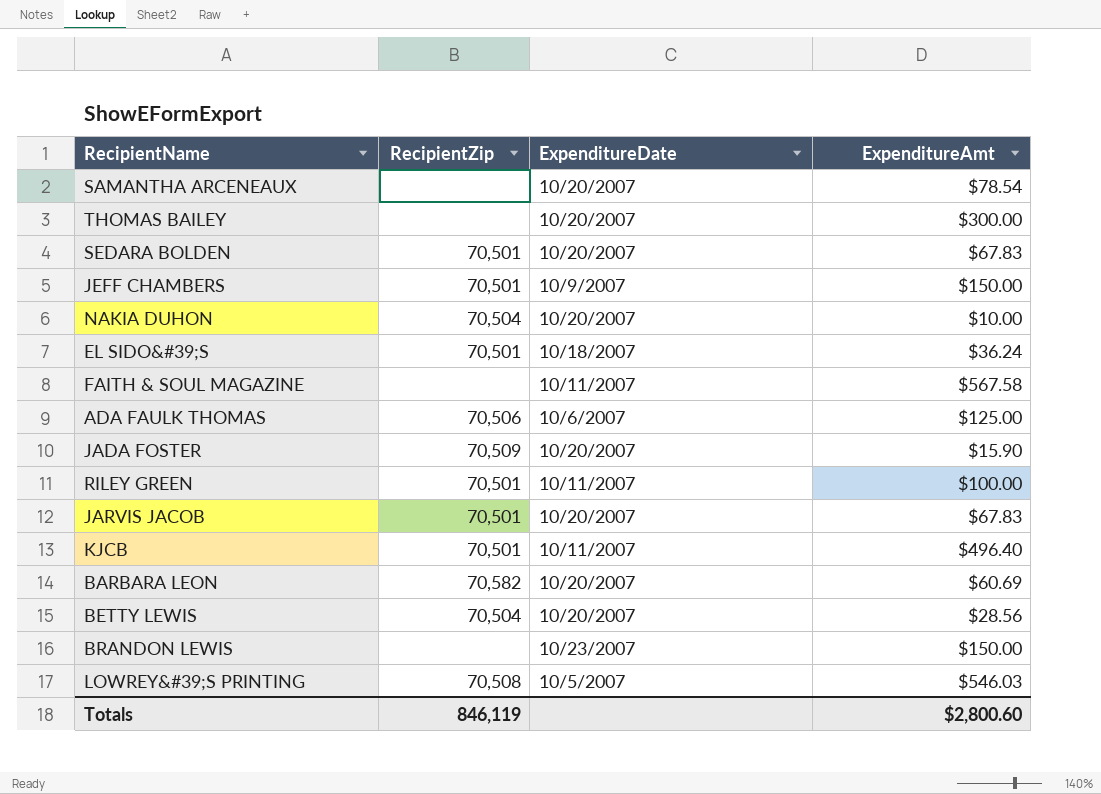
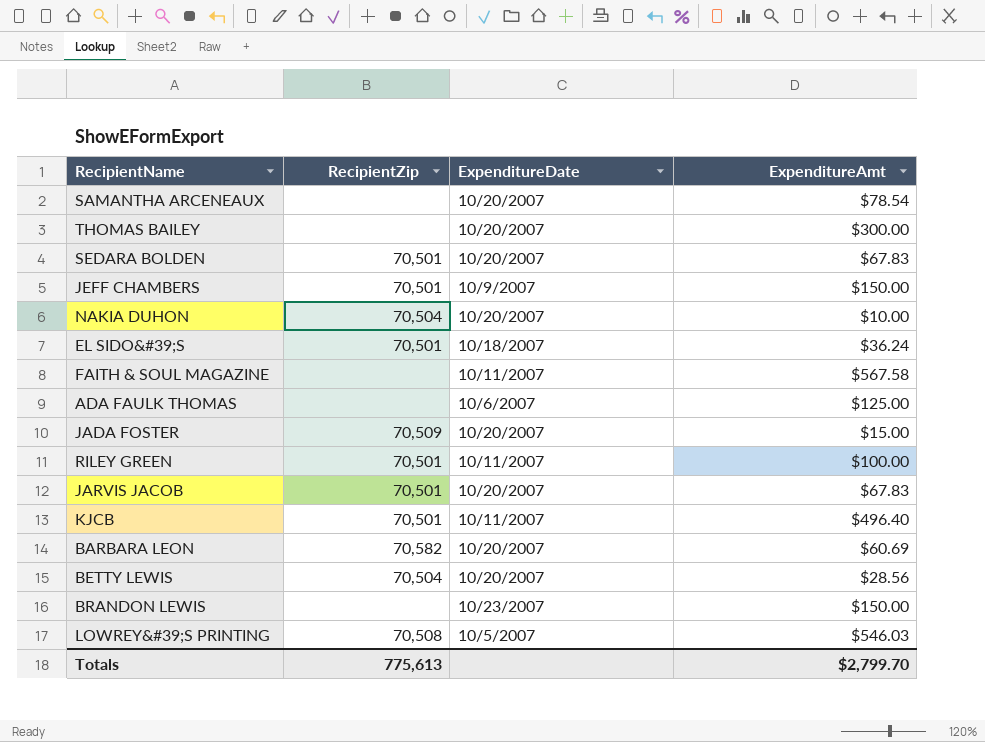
ADA FAULK THOMAS | RecipientZip: 70,506 -> none
JADA FOSTER | ExpenditureAmt: $15.90 -> $15.00
Totals | RecipientZip: 846,119 -> 775,613
Totals | ExpenditureAmt: $2,800.60 -> $2,799.70

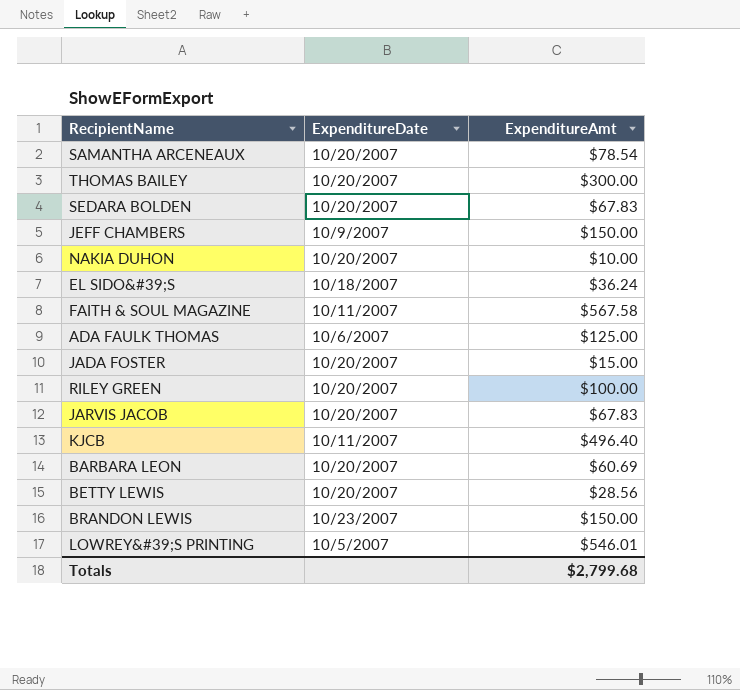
column RecipientZip | position: 2 -> none
RILEY GREEN | ExpenditureDate: 10/11/2007 -> 10/20/2007
LOWREY&#39;S PRINTING | ExpenditureAmt: $546.03 -> $546.01
Totals | ExpenditureAmt: $2,799.70 -> $2,799.68

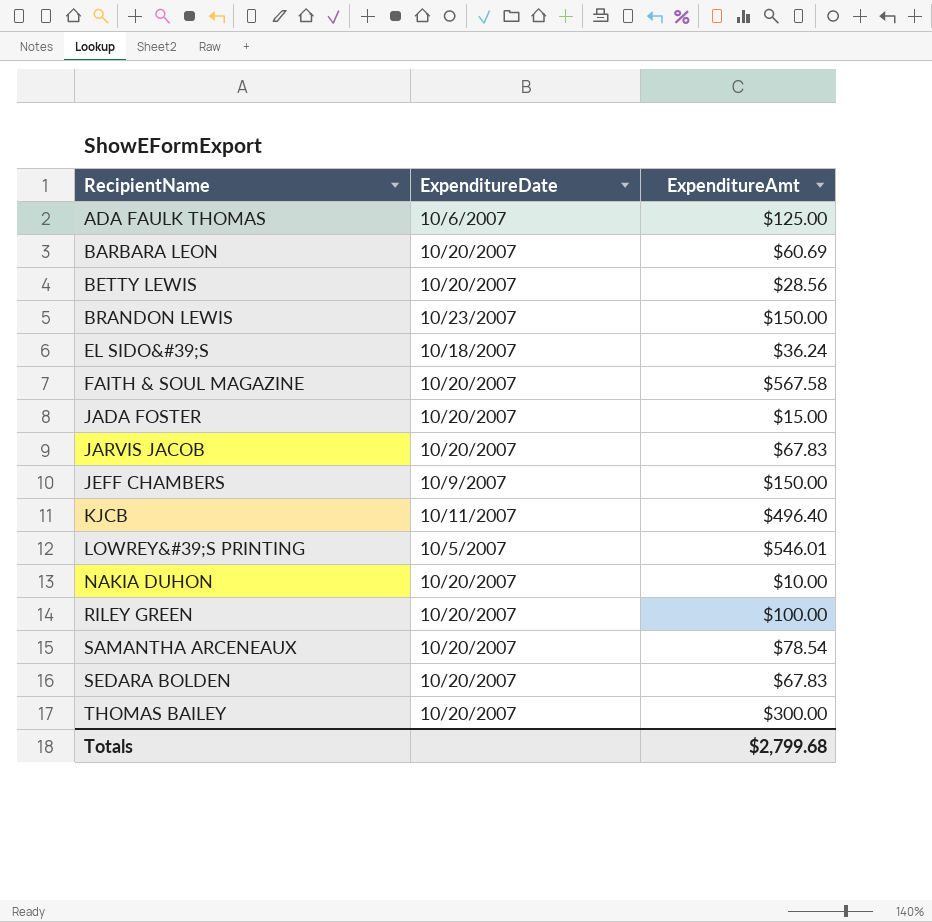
row order: none -> RecipientName ascending
FAITH & SOUL MAGAZINE | ExpenditureDate: 10/11/2007 -> 10/20/2007

